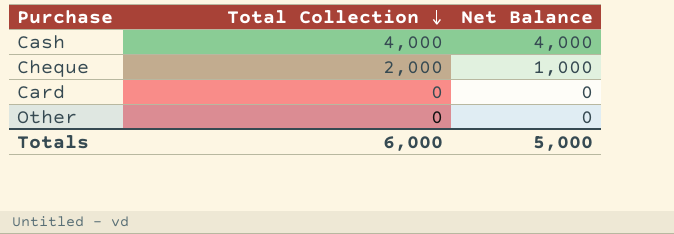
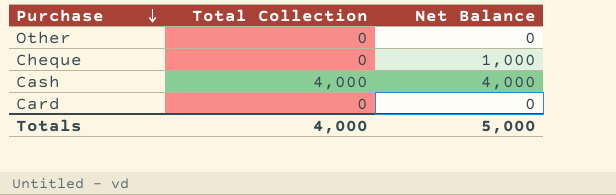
row order: Total Collection descending -> Purchase descending
Cheque | Total Collection: 2,000 -> 0
Totals | Total Collection: 6,000 -> 4,000

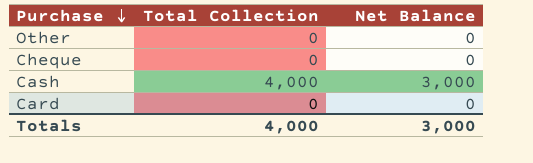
Cheque | Net Balance: 1,000 -> 0
Cash | Net Balance: 4,000 -> 3,000
Totals | Net Balance: 5,000 -> 3,000

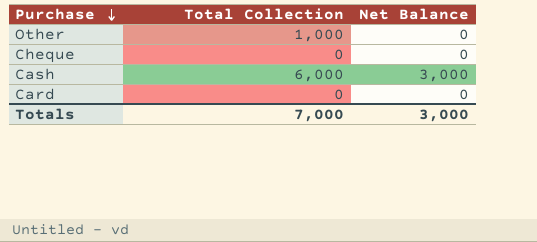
Other | Total Collection: 0 -> 1,000
Cash | Total Collection: 4,000 -> 6,000
Totals | Total Collection: 4,000 -> 7,000

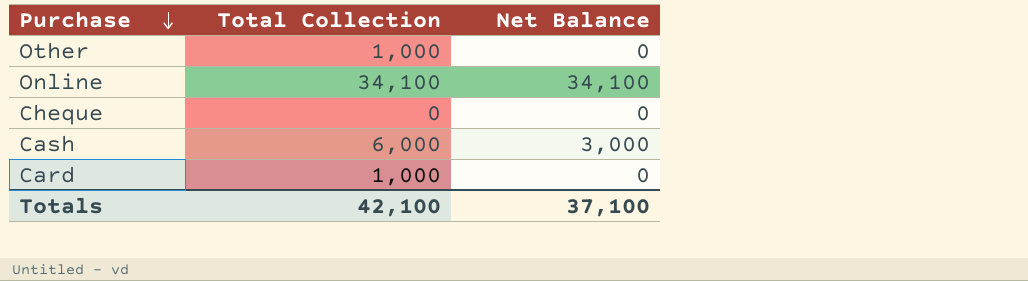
row Online: none -> 34,100 | 34,100
Card | Total Collection: 0 -> 1,000
Totals | Total Collection: 7,000 -> 42,100
Totals | Net Balance: 3,000 -> 37,100

